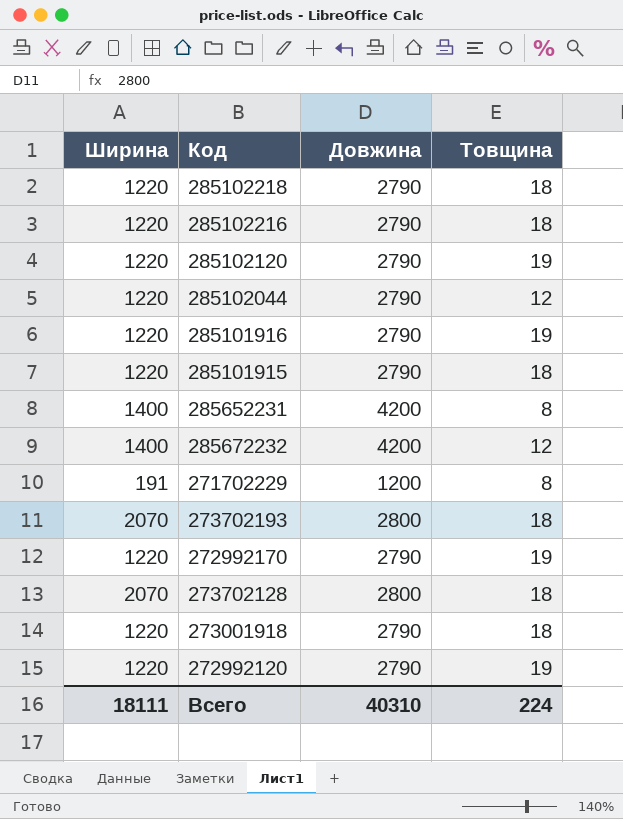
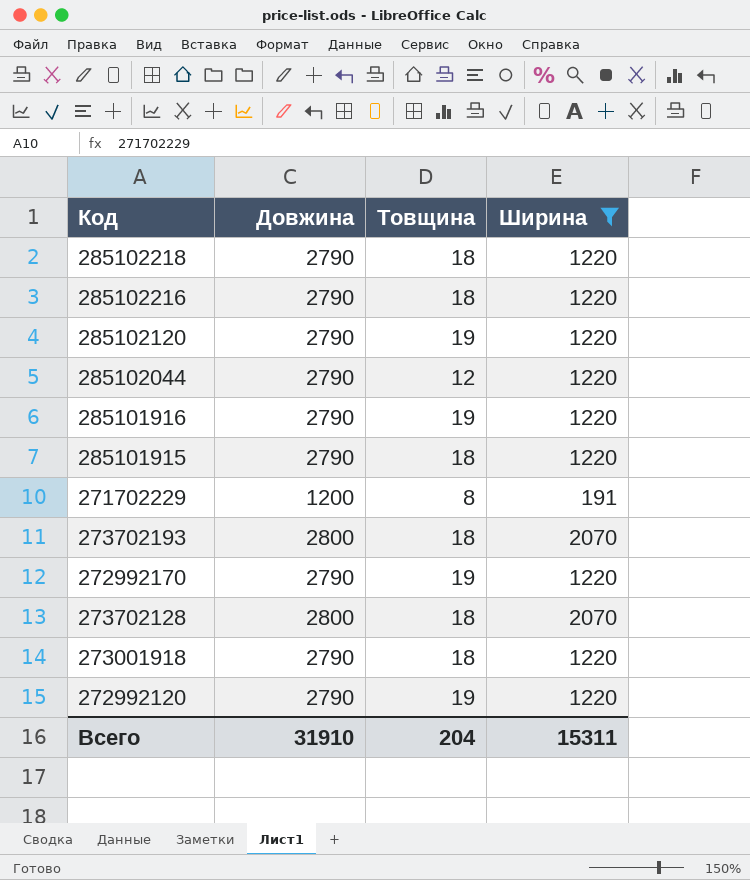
filter: none -> Ширина != 1400
column Ширина | position: 1 -> 4
Всего | Довжина: 40310 -> 31910
Всего | Товщина: 224 -> 204
Всего | Ширина: 18111 -> 15311

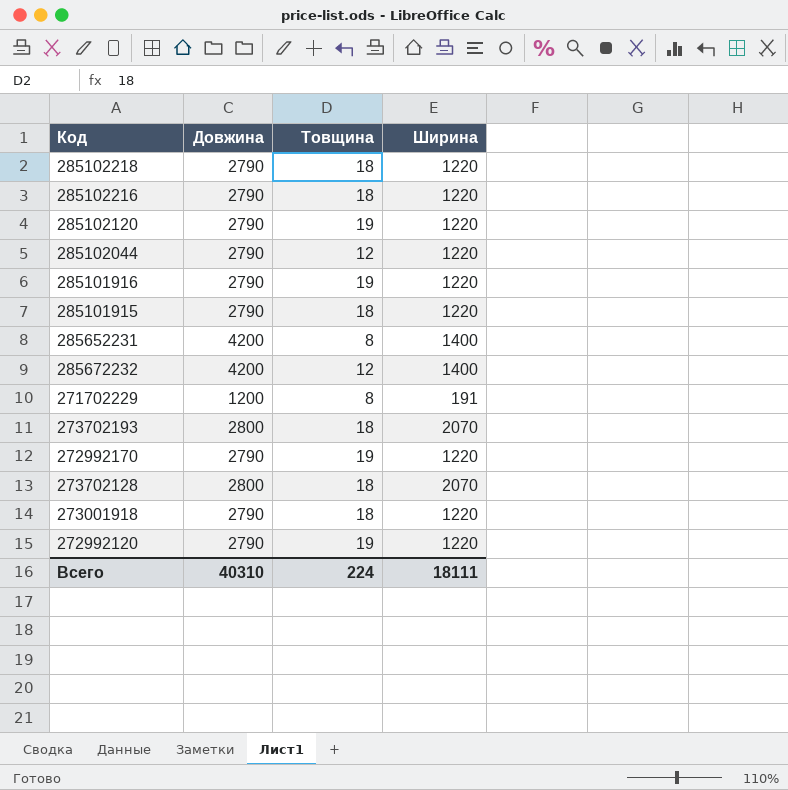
filter: Ширина != 1400 -> none
Всего | Довжина: 31910 -> 40310
Всего | Товщина: 204 -> 224
Всего | Ширина: 15311 -> 18111

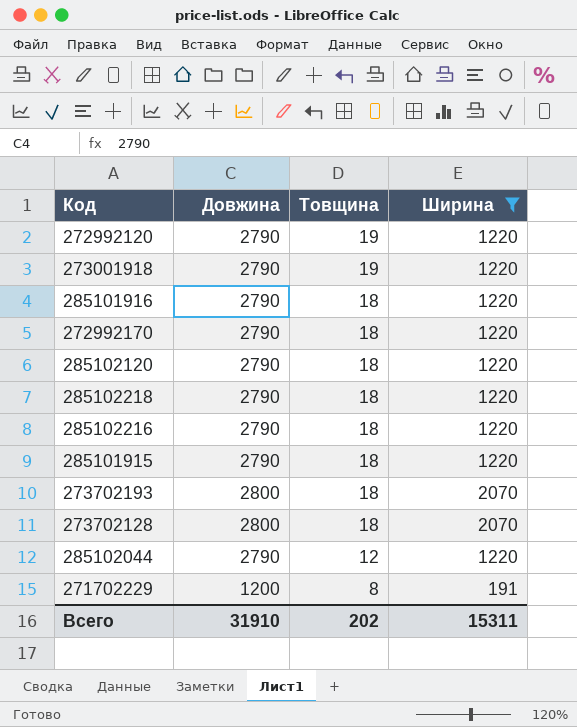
filter: none -> Ширина != 1400
row order: none -> Товщина descending
273001918 | Товщина: 18 -> 19
285101916 | Товщина: 19 -> 18
272992170 | Товщина: 19 -> 18
285102120 | Товщина: 19 -> 18
Всего | Довжина: 40310 -> 31910
Всего | Товщина: 224 -> 202
Всего | Ширина: 18111 -> 15311

